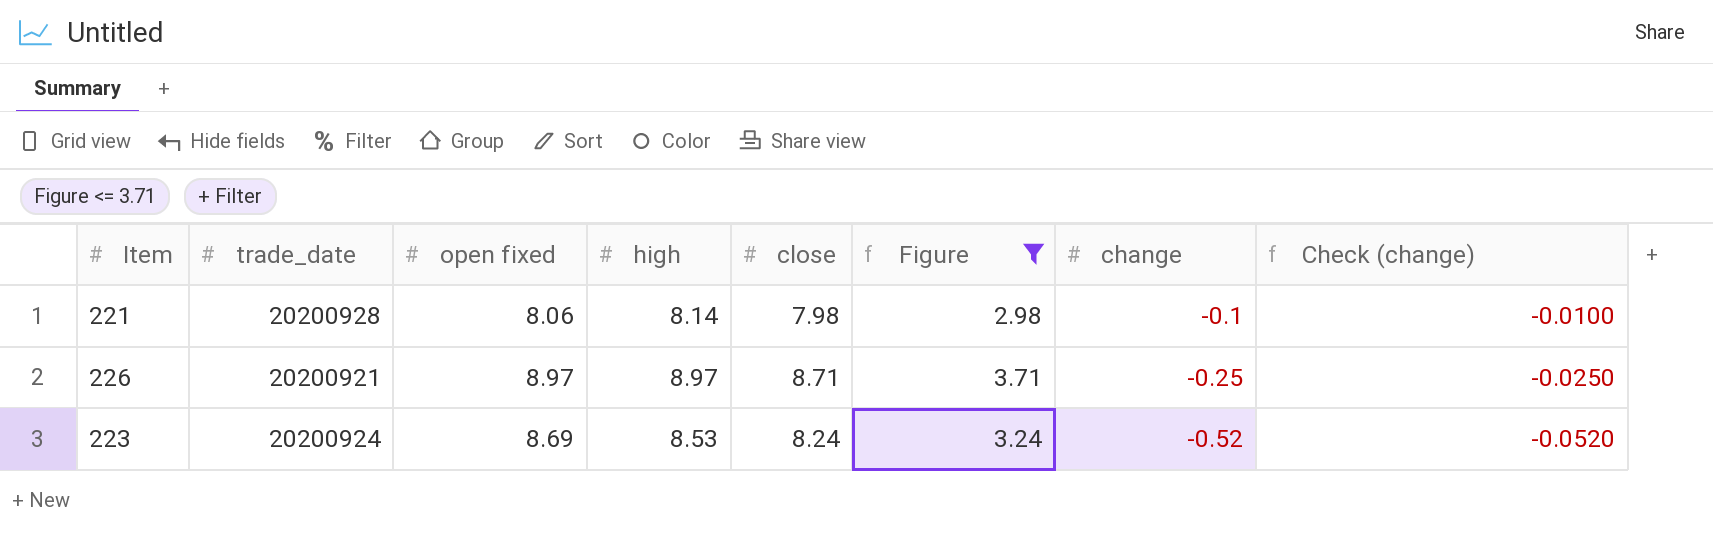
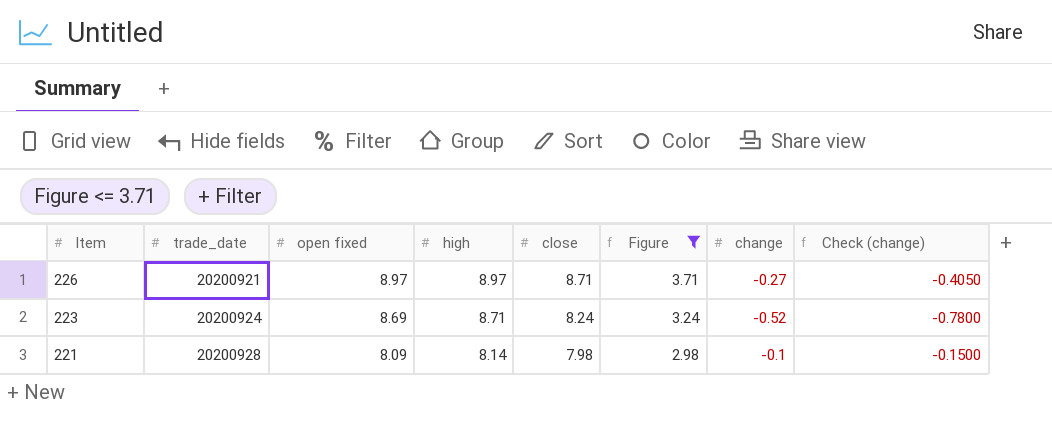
row order: change descending -> Item descending
column Check (change) | formula: [change] * 0.1 -> [change] * 1.5
226 | change: -0.25 -> -0.27
223 | high: 8.53 -> 8.71
221 | open fixed: 8.06 -> 8.09

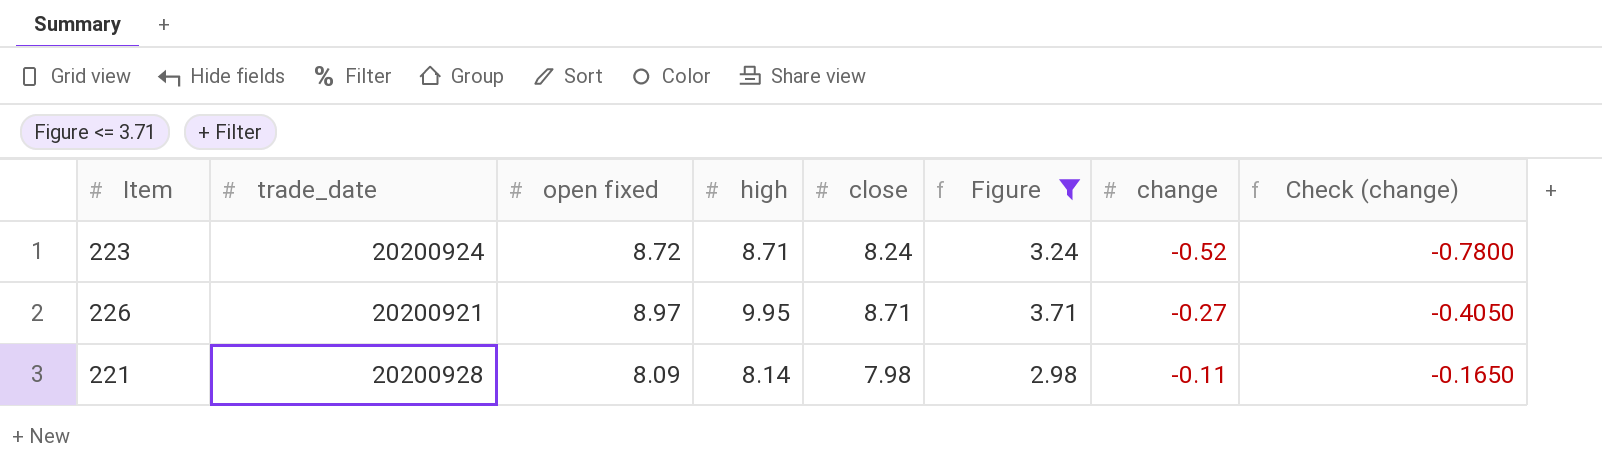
row order: Item descending -> change ascending
223 | open fixed: 8.69 -> 8.72
226 | high: 8.97 -> 9.95
221 | change: -0.1 -> -0.11
221 | Check (change): -0.1500 -> -0.1650

